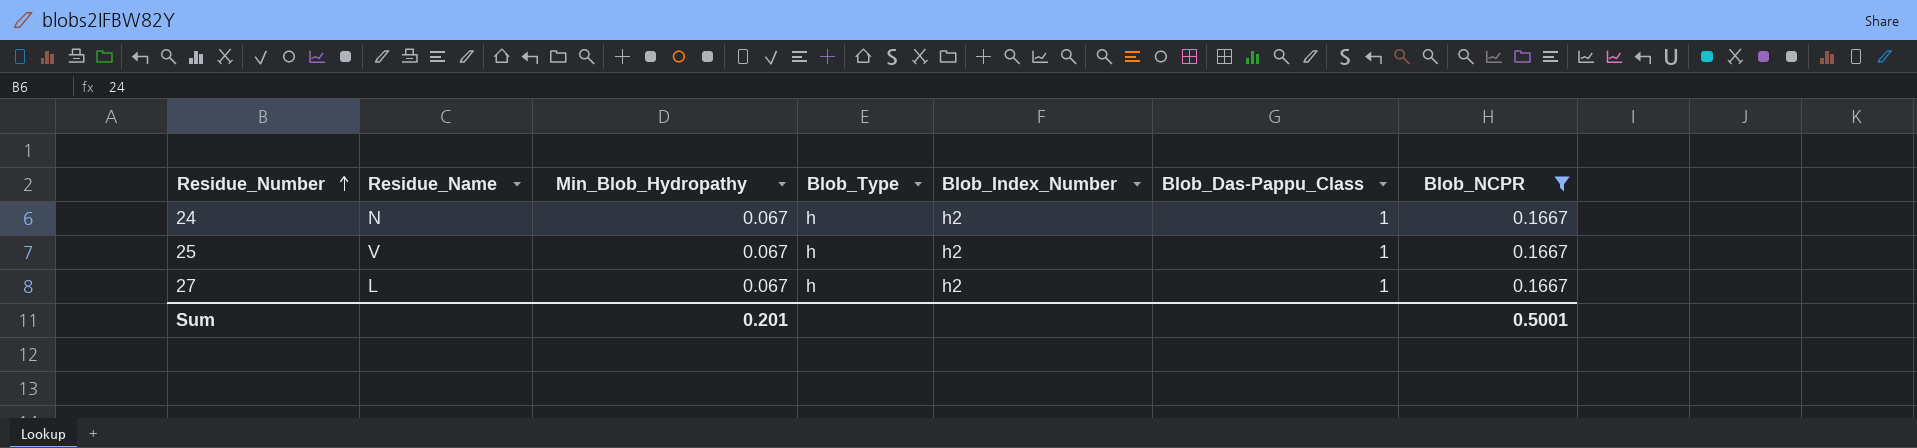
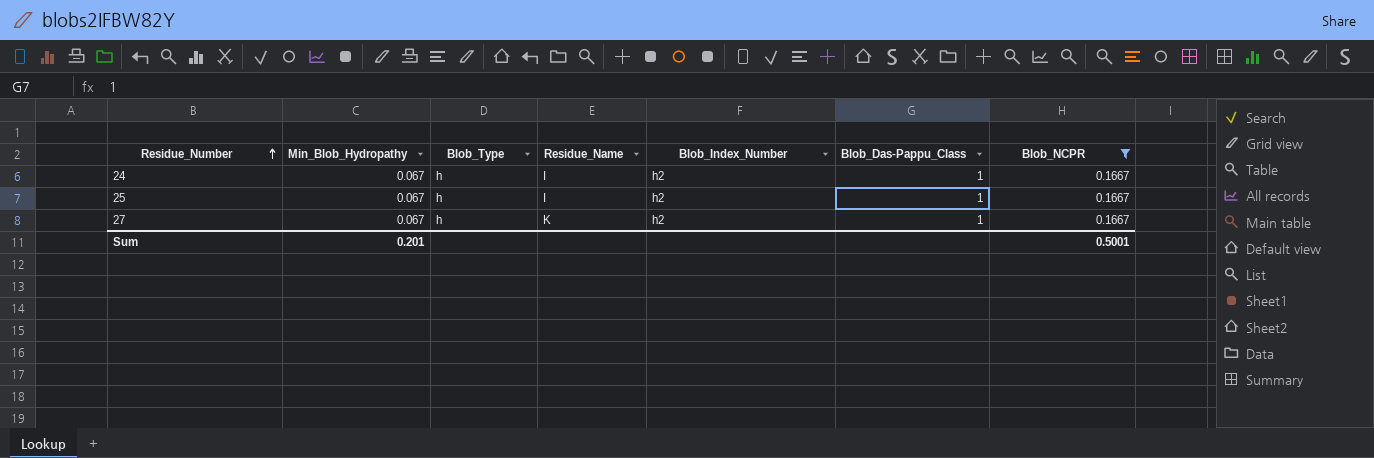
column Residue_Name | position: 2 -> 4
24 | Residue_Name: N -> I
25 | Residue_Name: V -> I
27 | Residue_Name: L -> K

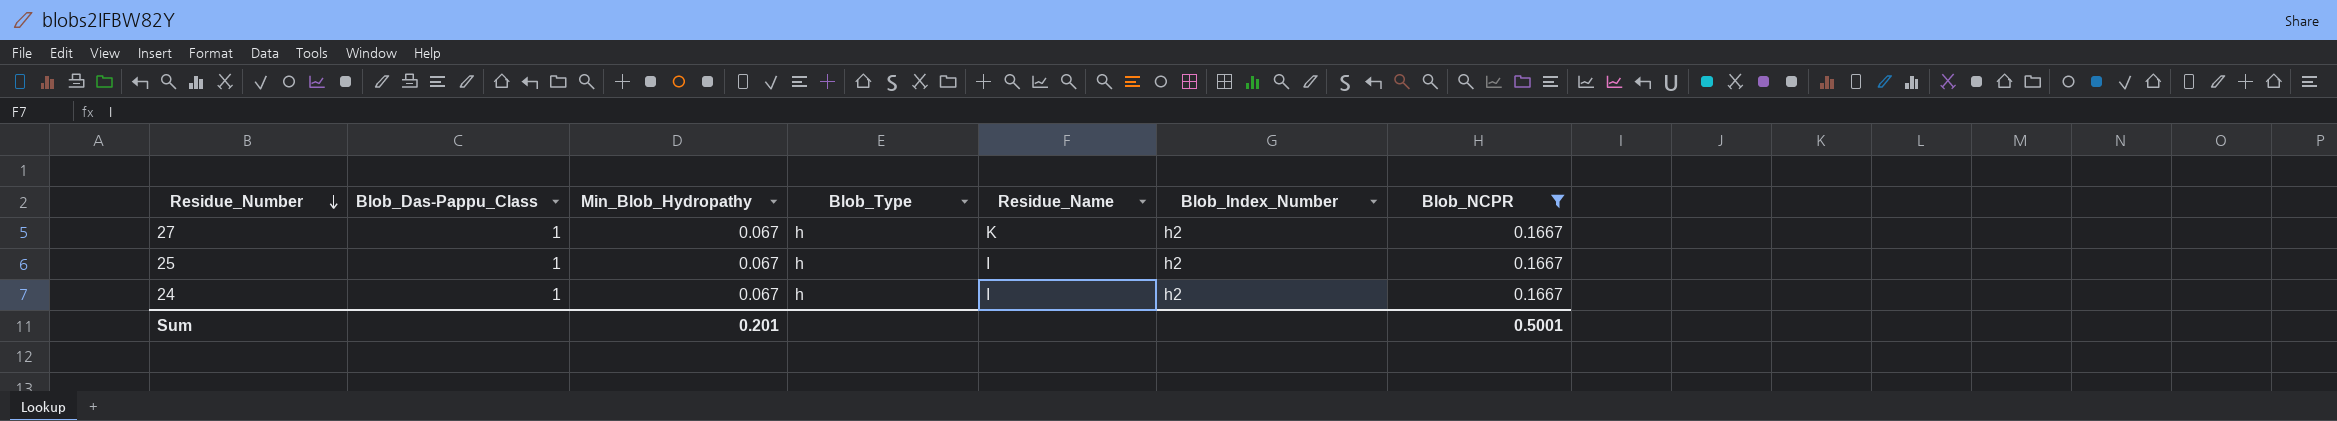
row order: Residue_Number ascending -> Residue_Number descending
column Blob_Das-Pappu_Class | position: 6 -> 2

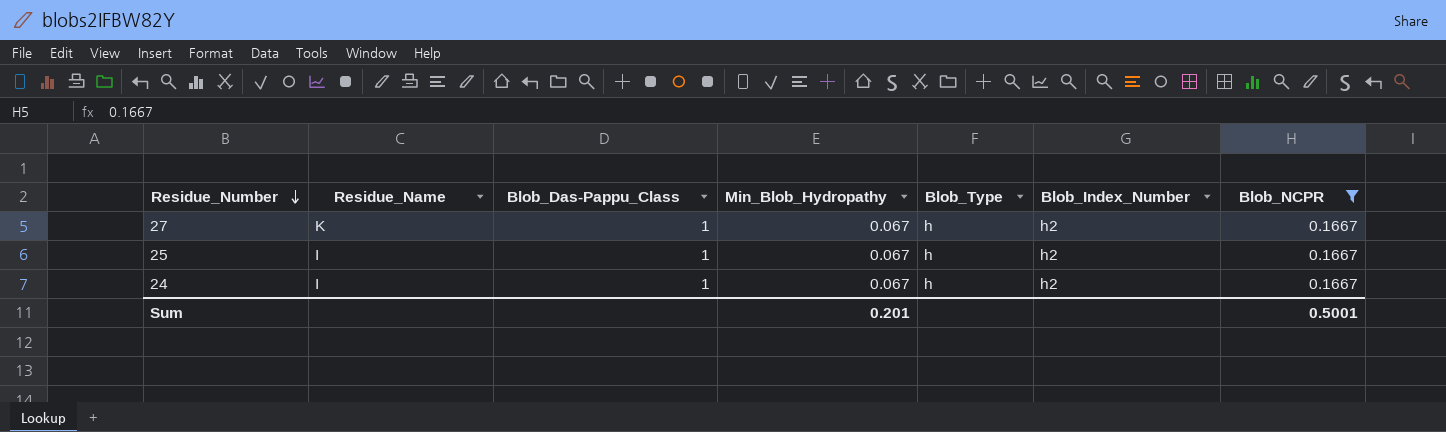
column Residue_Name | position: 5 -> 2

